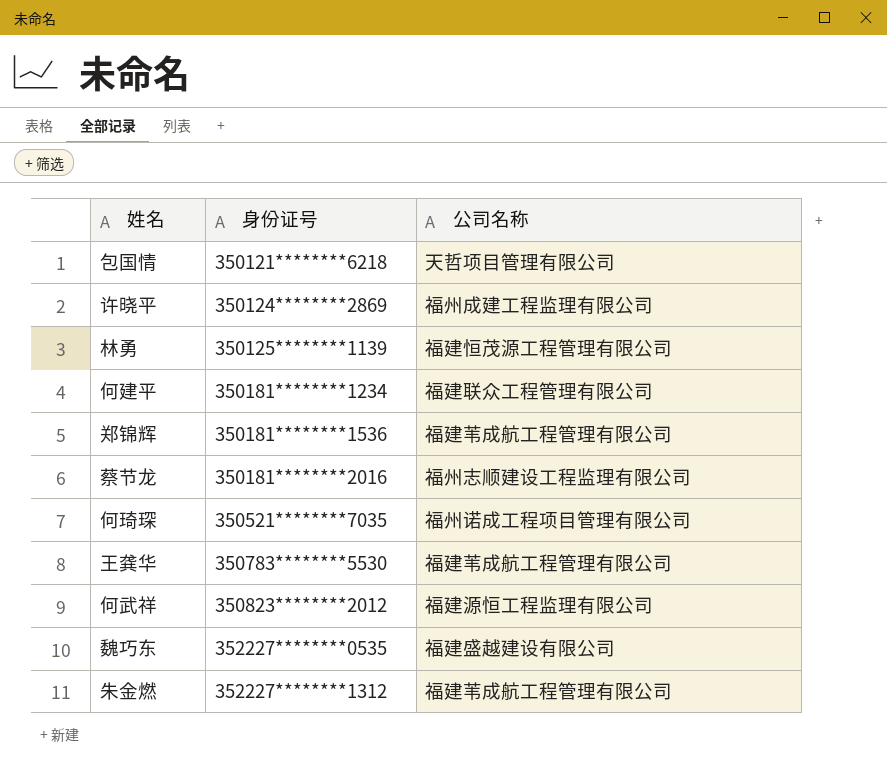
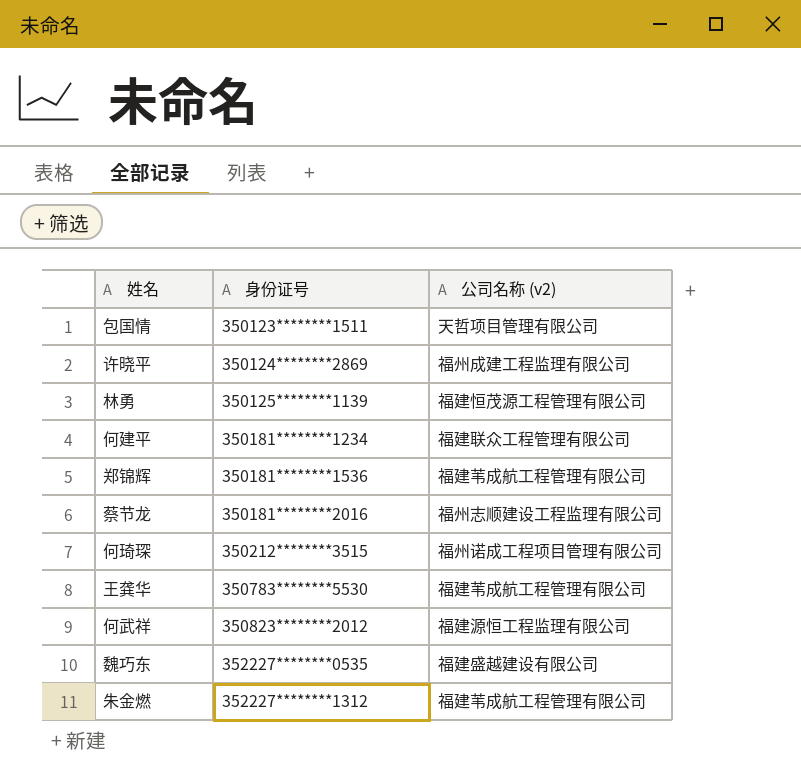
column name: 公司名称 -> 公司名称 (v2)
包国情 | 身份证号: 350121********6218 -> 350123********1511
何琦琛 | 身份证号: 350521********7035 -> 350212********3515

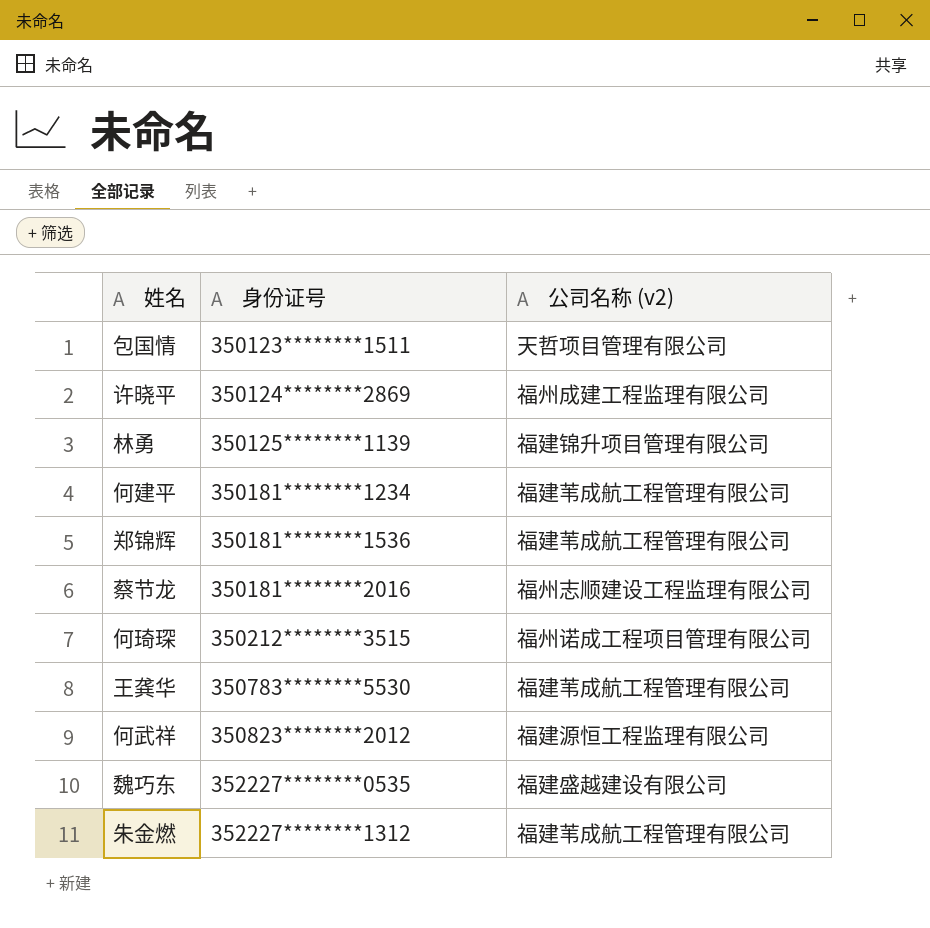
林勇 | 公司名称 (v2): 福建恒茂源工程管理有限公司 -> 福建锦升项目管理有限公司
何建平 | 公司名称 (v2): 福建联众工程管理有限公司 -> 福建苇成航工程管理有限公司

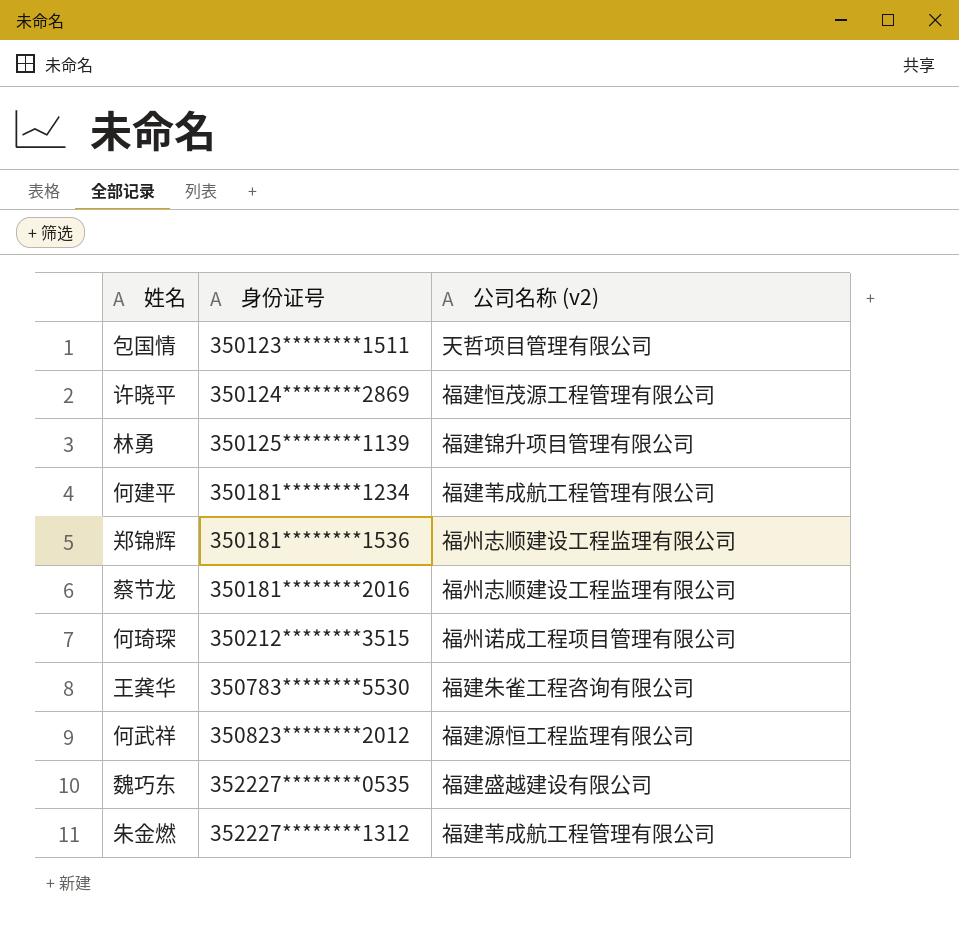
许晓平 | 公司名称 (v2): 福州成建工程监理有限公司 -> 福建恒茂源工程管理有限公司
郑锦辉 | 公司名称 (v2): 福建苇成航工程管理有限公司 -> 福州志顺建设工程监理有限公司
王龚华 | 公司名称 (v2): 福建苇成航工程管理有限公司 -> 福建朱雀工程咨询有限公司

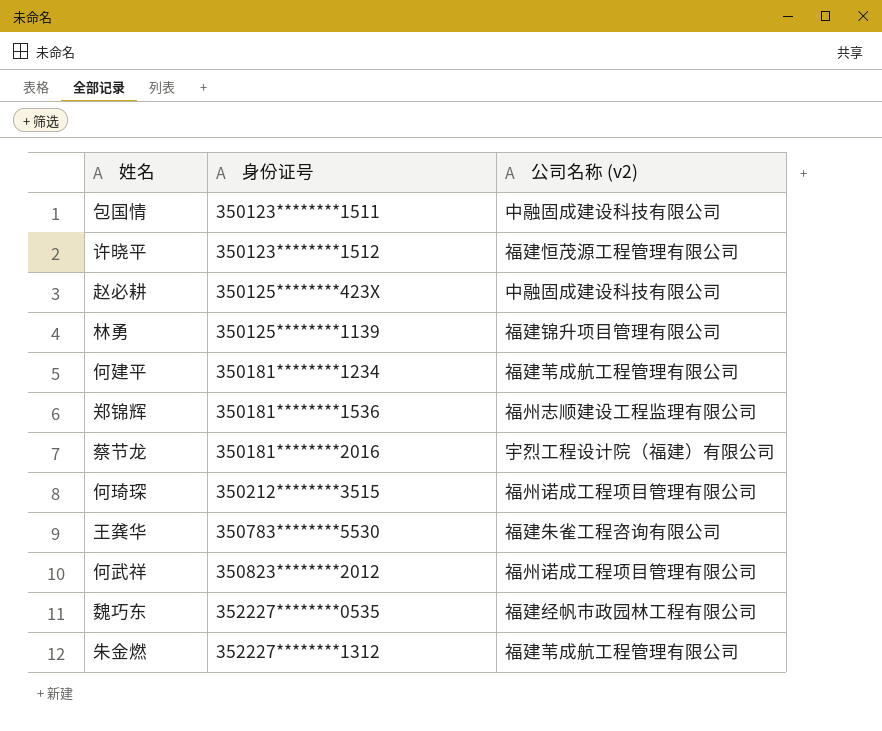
包国情 | 公司名称 (v2): 天哲项目管理有限公司 -> 中融固成建设科技有限公司
许晓平 | 身份证号: 350124********2869 -> 350123********1512
row 赵必耕: none -> 350125********423X | 中融固成建设科技有限公司
蔡节龙 | 公司名称 (v2): 福州志顺建设工程监理有限公司 -> 宇烈工程设计院（福建）有限公司
何武祥 | 公司名称 (v2): 福建源恒工程监理有限公司 -> 福州诺成工程项目管理有限公司
魏巧东 | 公司名称 (v2): 福建盛越建设有限公司 -> 福建经帆市政园林工程有限公司

